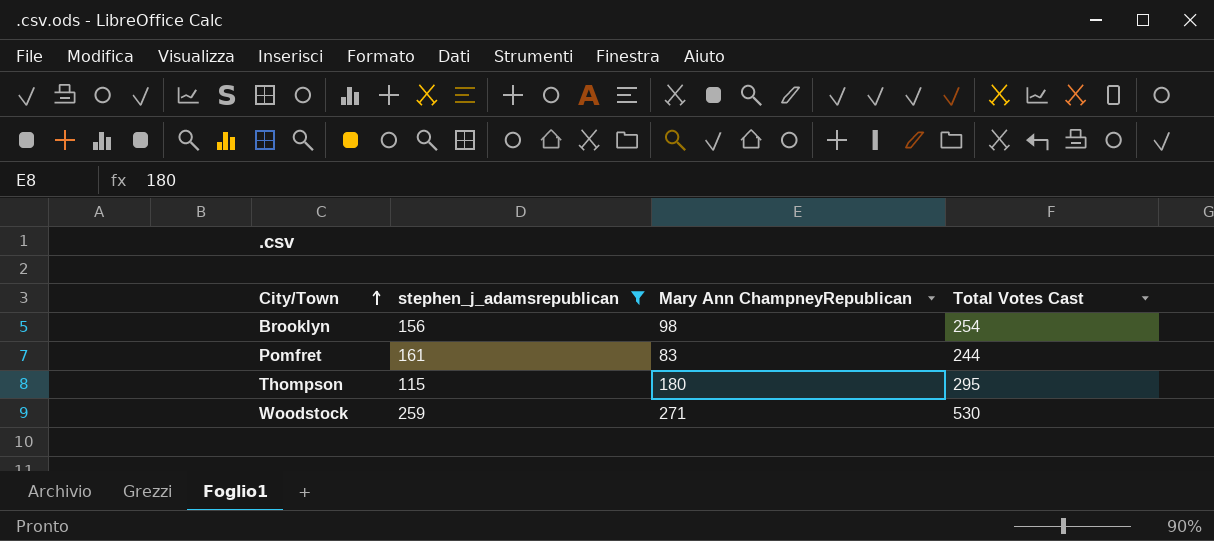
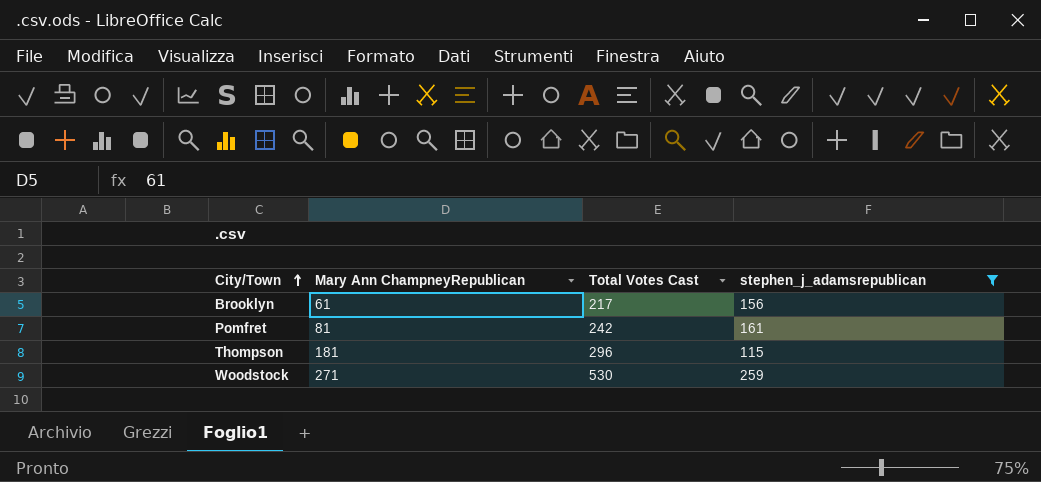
column stephen_j_adamsrepublican | position: 2 -> 4
Brooklyn | Mary Ann ChampneyRepublican: 98 -> 61
Brooklyn | Total Votes Cast: 254 -> 217
Pomfret | Mary Ann ChampneyRepublican: 83 -> 81
Pomfret | Total Votes Cast: 244 -> 242
Thompson | Mary Ann ChampneyRepublican: 180 -> 181
Thompson | Total Votes Cast: 295 -> 296

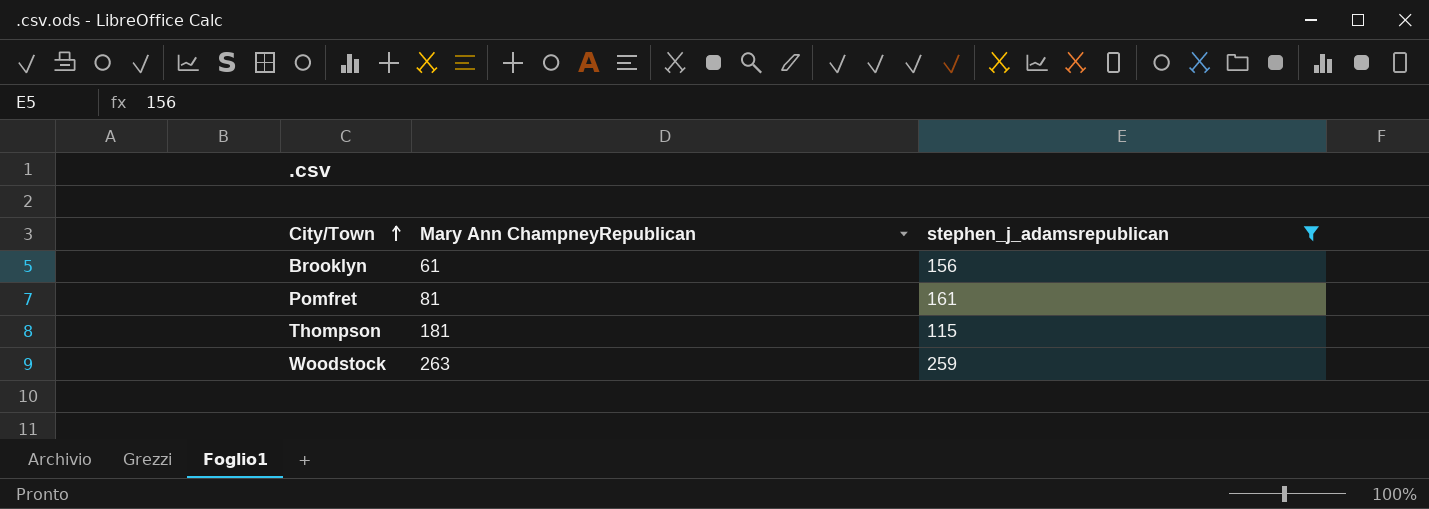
column Total Votes Cast | formula: [Mary Ann ChampneyRepublican] + [stephen_j_adamsrepublican] -> none
Woodstock | Mary Ann ChampneyRepublican: 271 -> 263

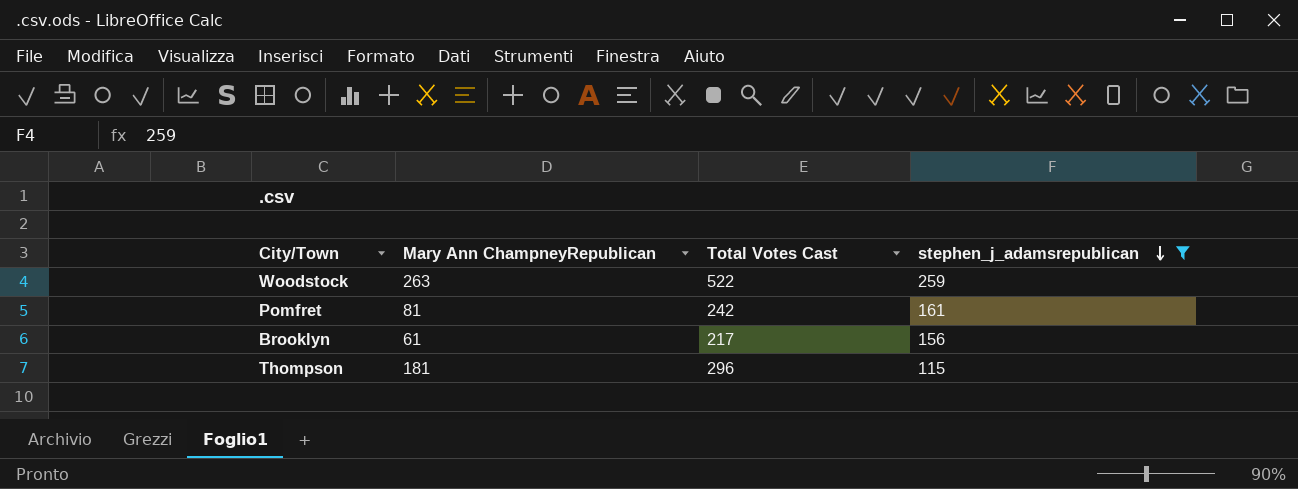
row order: City/Town ascending -> stephen_j_adamsrepublican descending
column Total Votes Cast | formula: none -> [Mary Ann ChampneyRepublican] + [stephen_j_adamsrepublican]

